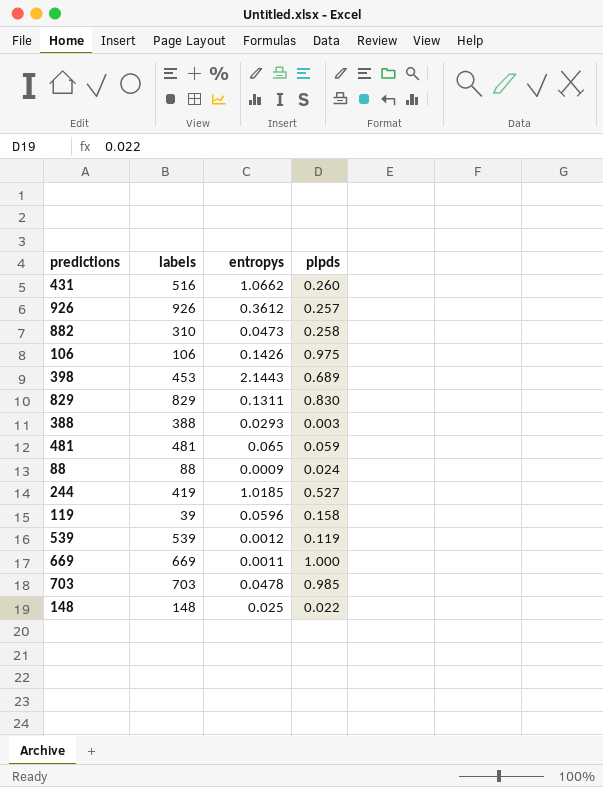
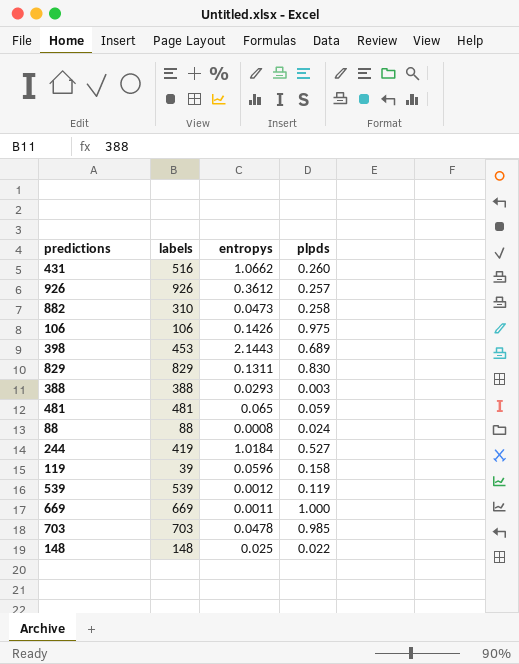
88 | entropys: 0.0009 -> 0.0008
244 | entropys: 1.0185 -> 1.0184

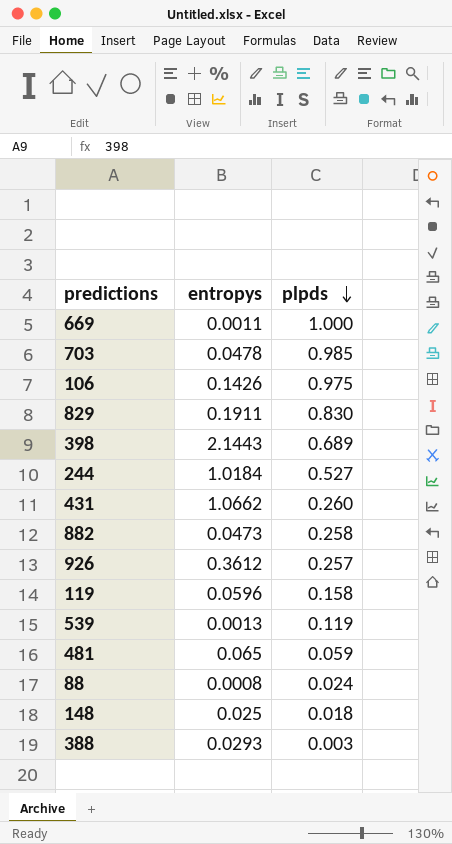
row order: none -> plpds descending
column labels | position: 2 -> none
829 | entropys: 0.1311 -> 0.1911
539 | entropys: 0.0012 -> 0.0013
148 | plpds: 0.022 -> 0.018

